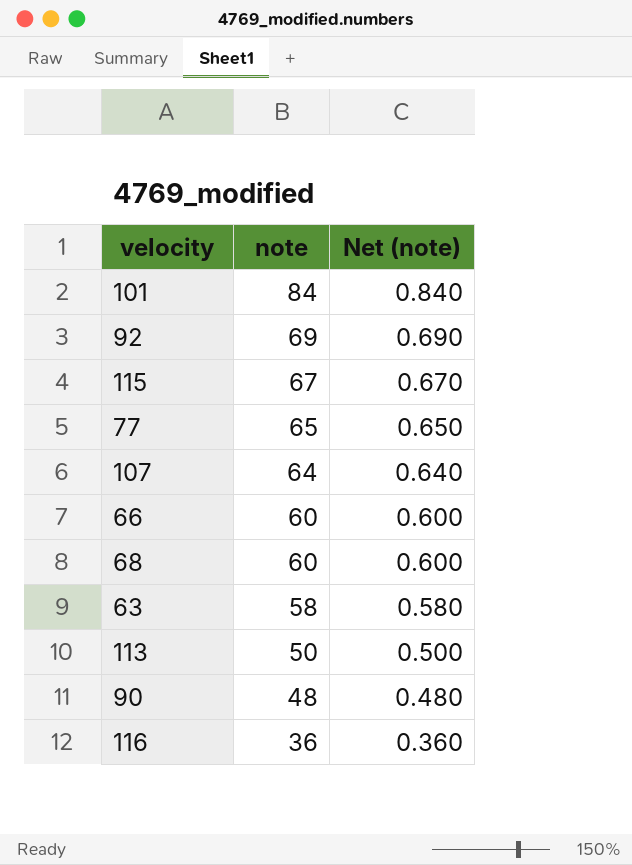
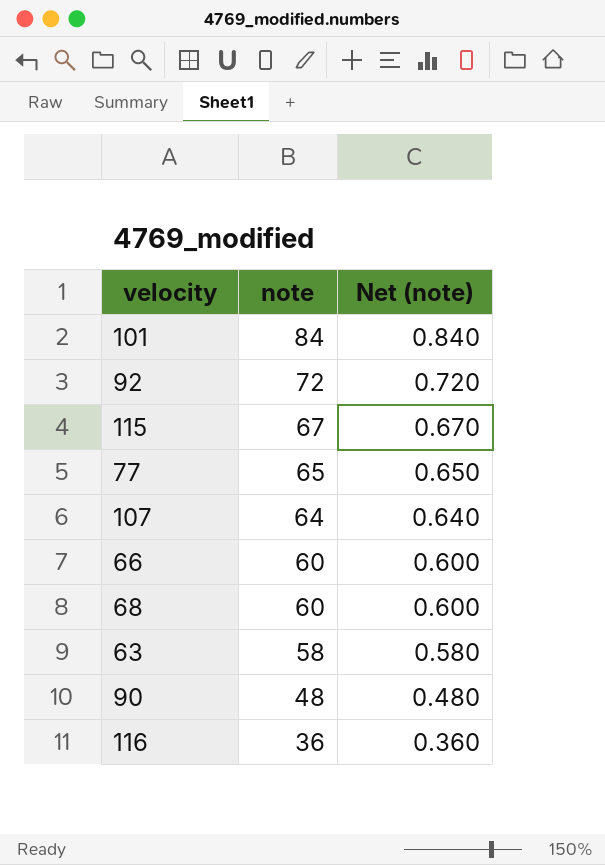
row 113: 50 | 0.500 -> none
92 | note: 69 -> 72
92 | Net (note): 0.690 -> 0.720

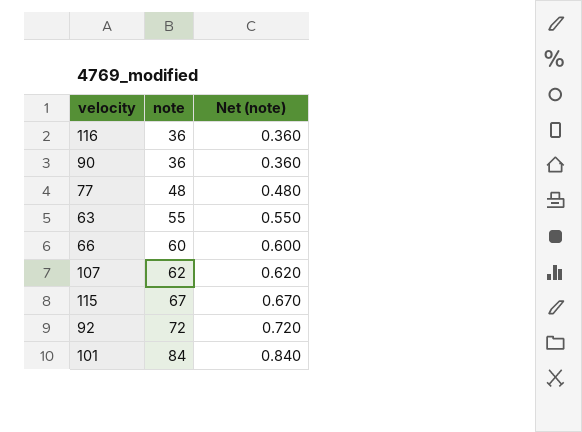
row order: note descending -> note ascending
row 68: 60 | 0.600 -> none
90 | note: 48 -> 36
90 | Net (note): 0.480 -> 0.360
77 | note: 65 -> 48
77 | Net (note): 0.650 -> 0.480
63 | note: 58 -> 55
63 | Net (note): 0.580 -> 0.550
107 | note: 64 -> 62
107 | Net (note): 0.640 -> 0.620

